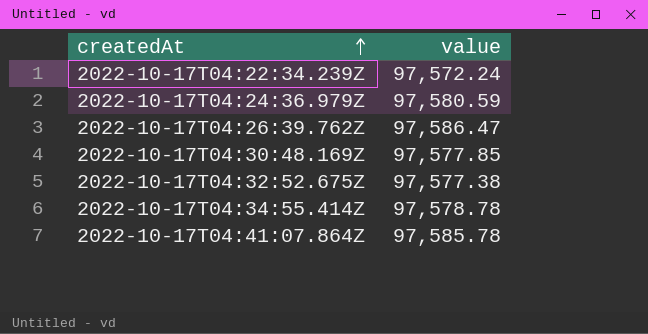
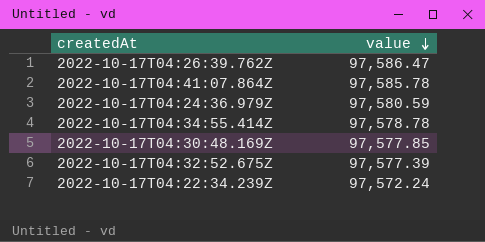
row order: createdAt ascending -> value descending
2022-10-17T04:32:52.675Z | value: 97,577.38 -> 97,577.39

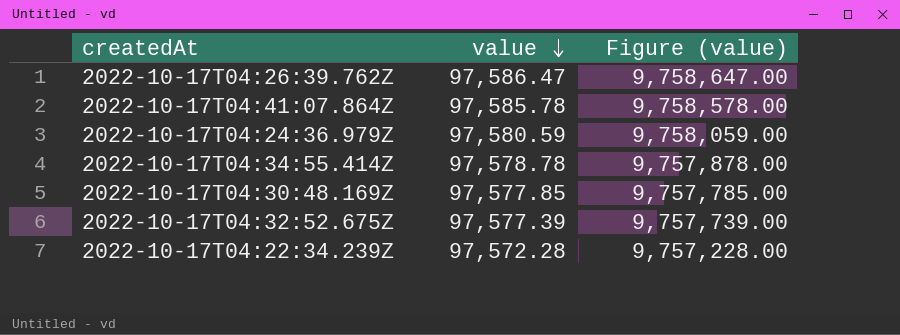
column Figure (value) | formula: none -> [value] * 100
2022-10-17T04:22:34.239Z | value: 97,572.24 -> 97,572.28

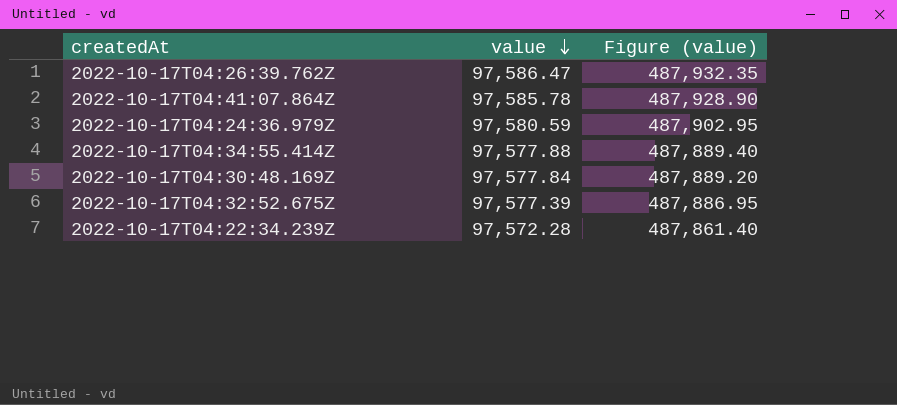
column Figure (value) | formula: [value] * 100 -> [value] * 5
2022-10-17T04:34:55.414Z | value: 97,578.78 -> 97,577.88
2022-10-17T04:30:48.169Z | value: 97,577.85 -> 97,577.84

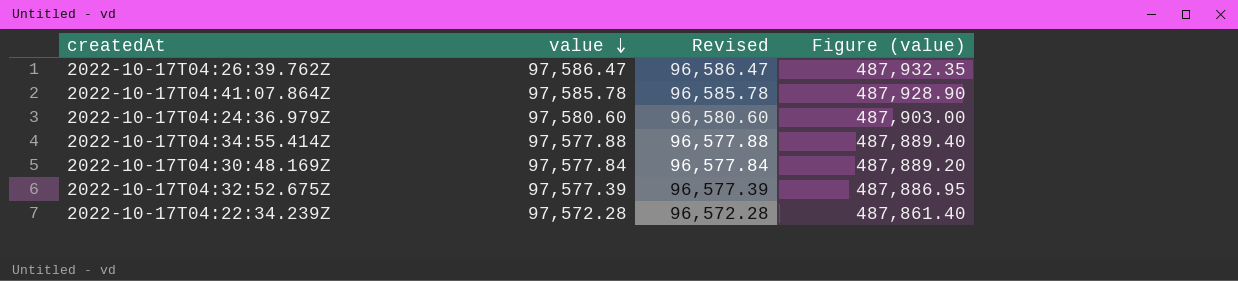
column Revised | formula: none -> [value] - 1000
2022-10-17T04:24:36.979Z | value: 97,580.59 -> 97,580.60
2022-10-17T04:24:36.979Z | Figure (value): 487,902.95 -> 487,903.00

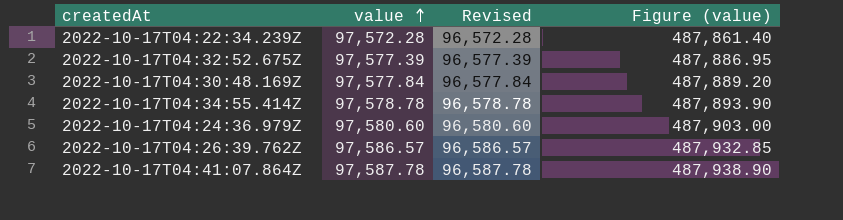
row order: value descending -> value ascending
2022-10-17T04:34:55.414Z | value: 97,577.88 -> 97,578.78
2022-10-17T04:34:55.414Z | Revised: 96,577.88 -> 96,578.78
2022-10-17T04:34:55.414Z | Figure (value): 487,889.40 -> 487,893.90
2022-10-17T04:26:39.762Z | value: 97,586.47 -> 97,586.57
2022-10-17T04:26:39.762Z | Revised: 96,586.47 -> 96,586.57
2022-10-17T04:26:39.762Z | Figure (value): 487,932.35 -> 487,932.85
2022-10-17T04:41:07.864Z | value: 97,585.78 -> 97,587.78
2022-10-17T04:41:07.864Z | Revised: 96,585.78 -> 96,587.78
2022-10-17T04:41:07.864Z | Figure (value): 487,928.90 -> 487,938.90

